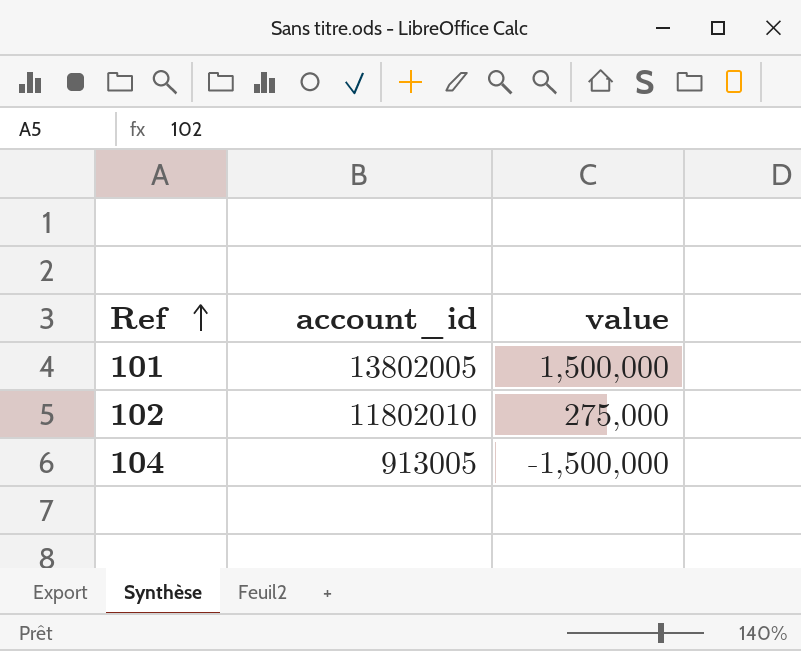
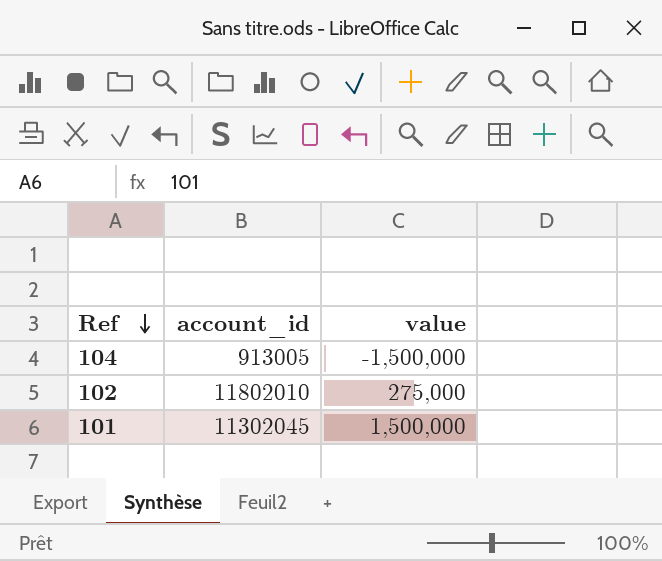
row order: Ref ascending -> Ref descending
101 | account_id: 13802005 -> 11302045

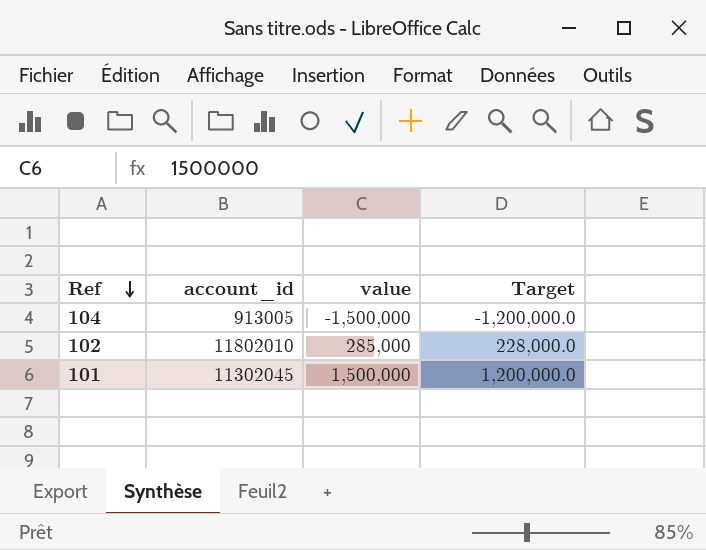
column Target | formula: none -> [value] * 0.8
102 | value: 275,000 -> 285,000

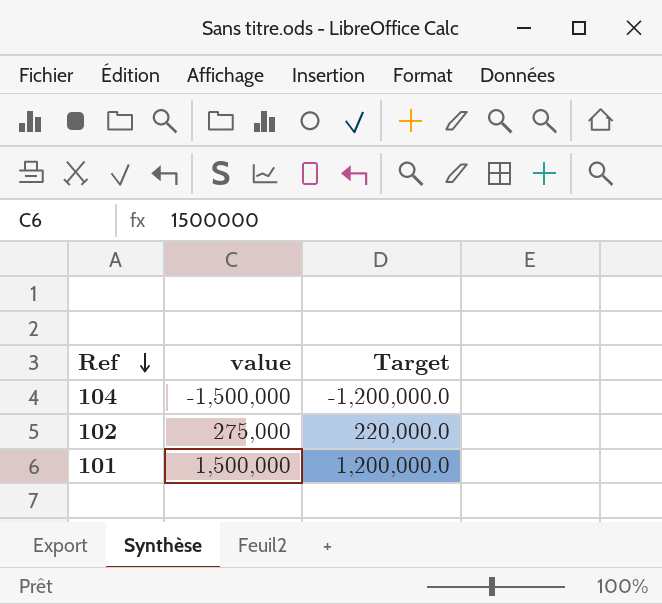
column account_id | position: 2 -> none
102 | value: 285,000 -> 275,000
102 | Target: 228,000.0 -> 220,000.0

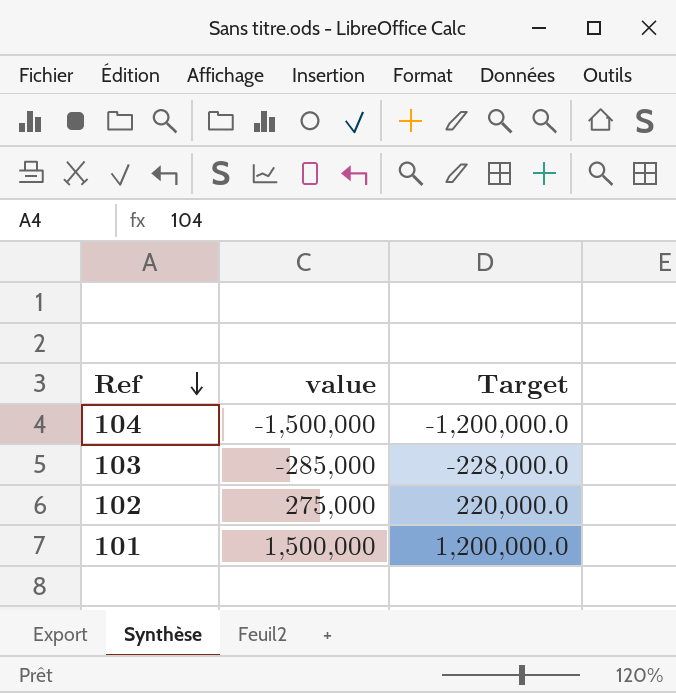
row 103: none -> -285,000 | -228,000.0

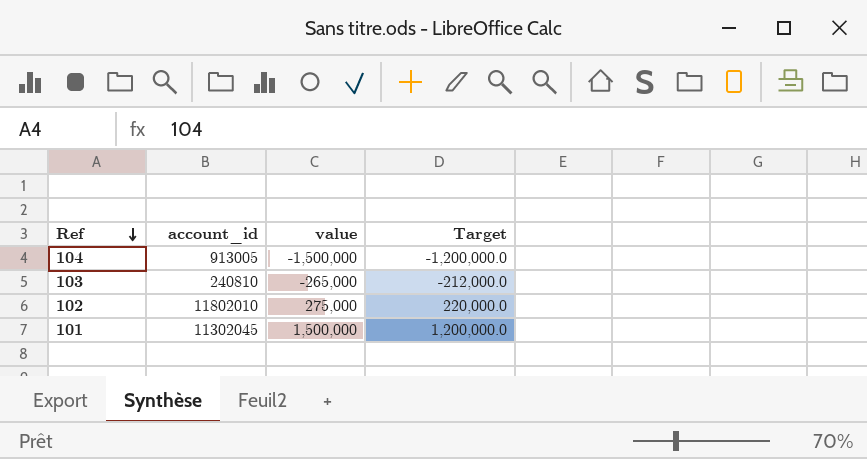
column account_id | position: none -> 2
103 | value: -285,000 -> -265,000
103 | Target: -228,000.0 -> -212,000.0

